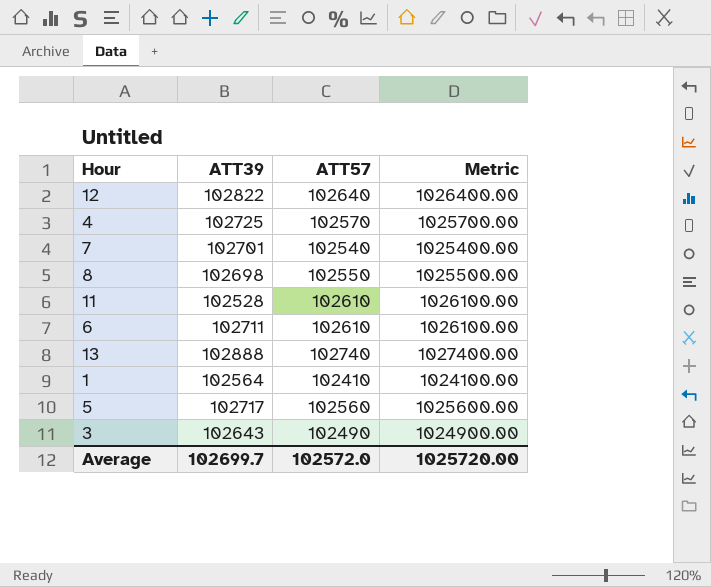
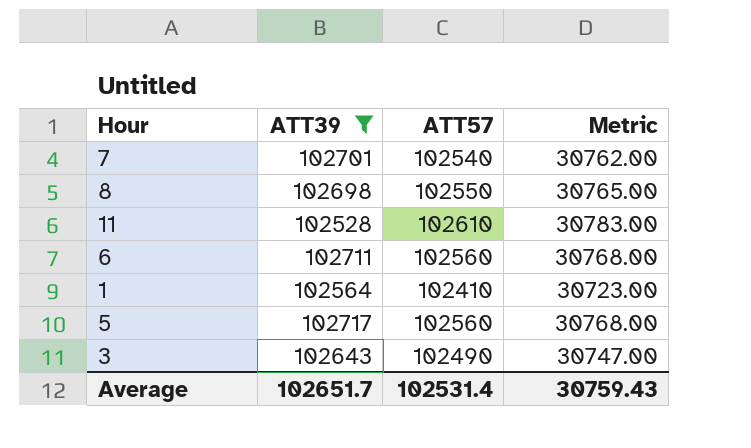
filter: none -> ATT39 <= 102717
column Metric | formula: [ATT57] * 10 -> [ATT57] * 0.3
6 | ATT57: 102610 -> 102560
Average | ATT39: 102699.7 -> 102651.7
Average | ATT57: 102572.0 -> 102531.4
Average | Metric: 1025720.00 -> 30759.43

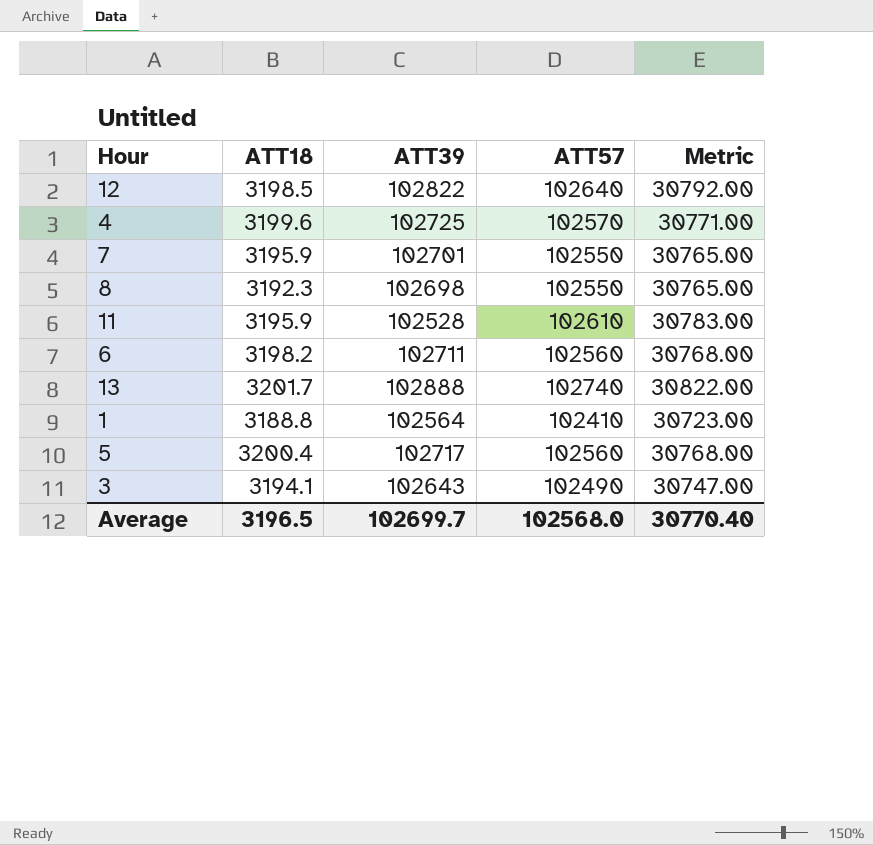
filter: ATT39 <= 102717 -> none
column ATT18 | position: none -> 2
7 | ATT57: 102540 -> 102550
7 | Metric: 30762.00 -> 30765.00
Average | ATT39: 102651.7 -> 102699.7
Average | ATT57: 102531.4 -> 102568.0
Average | Metric: 30759.43 -> 30770.40

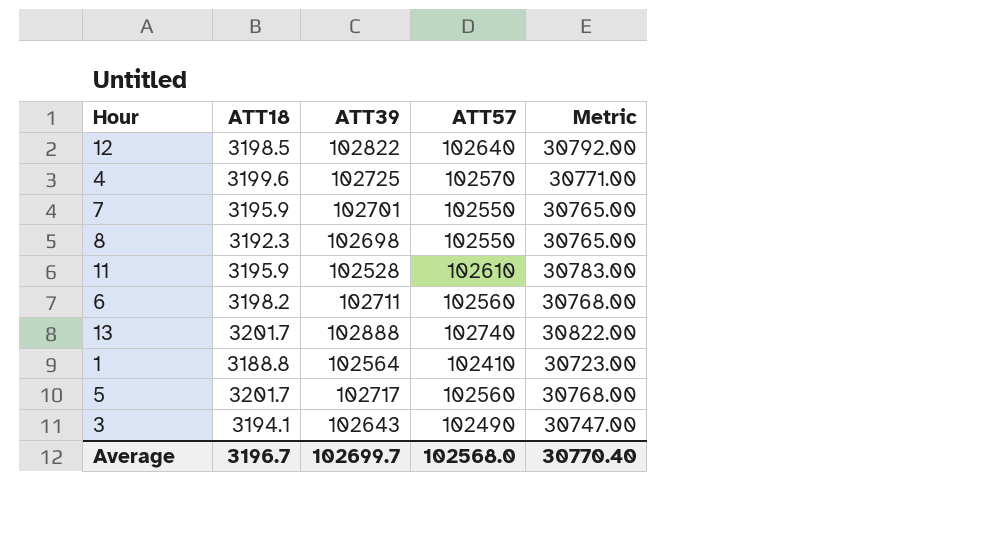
5 | ATT18: 3200.4 -> 3201.7
Average | ATT18: 3196.5 -> 3196.7

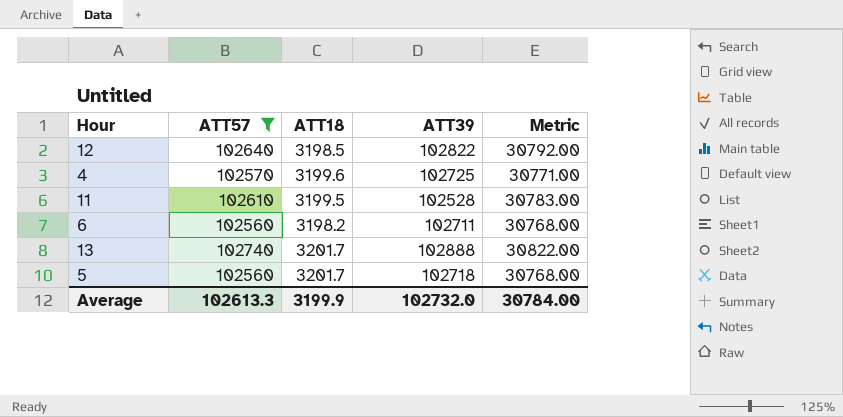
filter: none -> ATT57 >= 102560
column ATT57 | position: 4 -> 2
11 | ATT18: 3195.9 -> 3199.5
5 | ATT39: 102717 -> 102718
Average | ATT57: 102568.0 -> 102613.3
Average | ATT18: 3196.7 -> 3199.9
Average | ATT39: 102699.7 -> 102732.0
Average | Metric: 30770.40 -> 30784.00

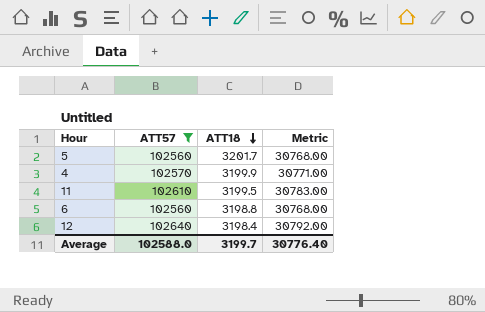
row order: none -> ATT18 descending
column ATT39 | position: 4 -> none
row 13: 102740 | 3201.7 | 102888 | 30822.00 -> none
4 | ATT18: 3199.6 -> 3199.9
6 | ATT18: 3198.2 -> 3198.8
12 | ATT18: 3198.5 -> 3198.4
Average | ATT57: 102613.3 -> 102588.0
Average | ATT18: 3199.9 -> 3199.7
Average | Metric: 30784.00 -> 30776.40

